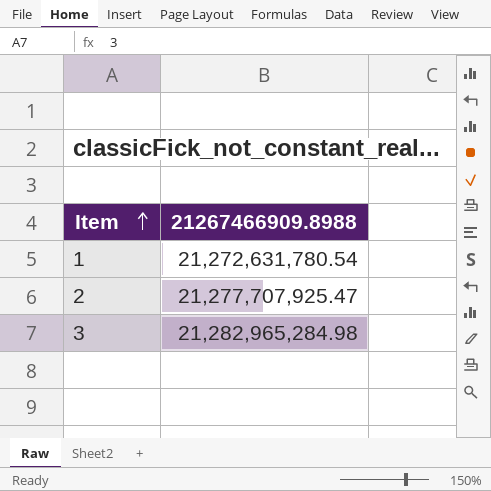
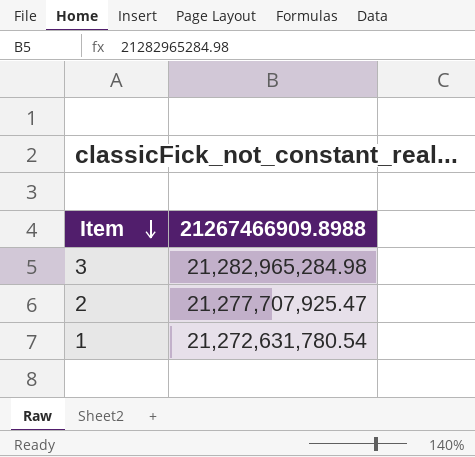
row order: Item ascending -> Item descending

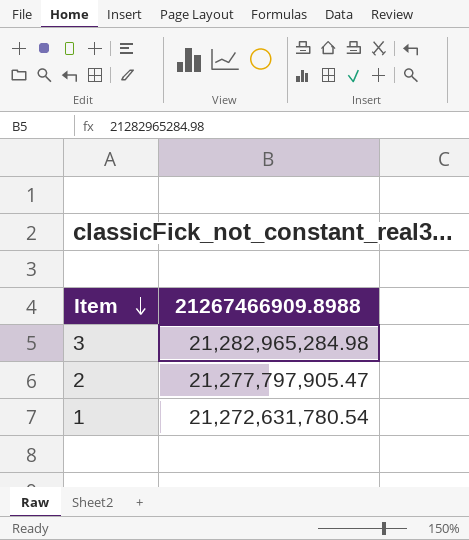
2 | 21267466909.8988: 21,277,707,925.47 -> 21,277,797,905.47

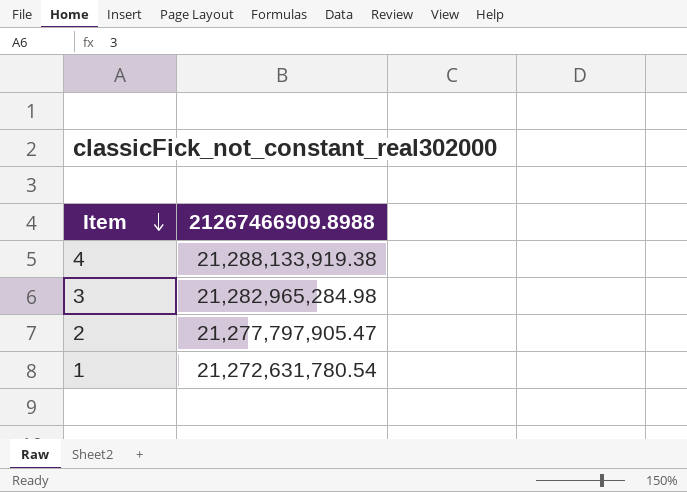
row 4: none -> 21,288,133,919.38

